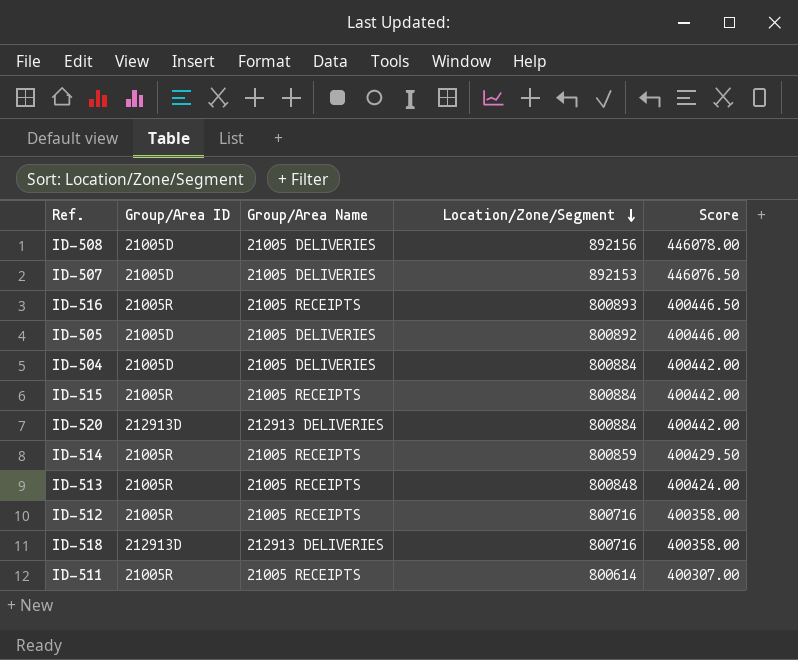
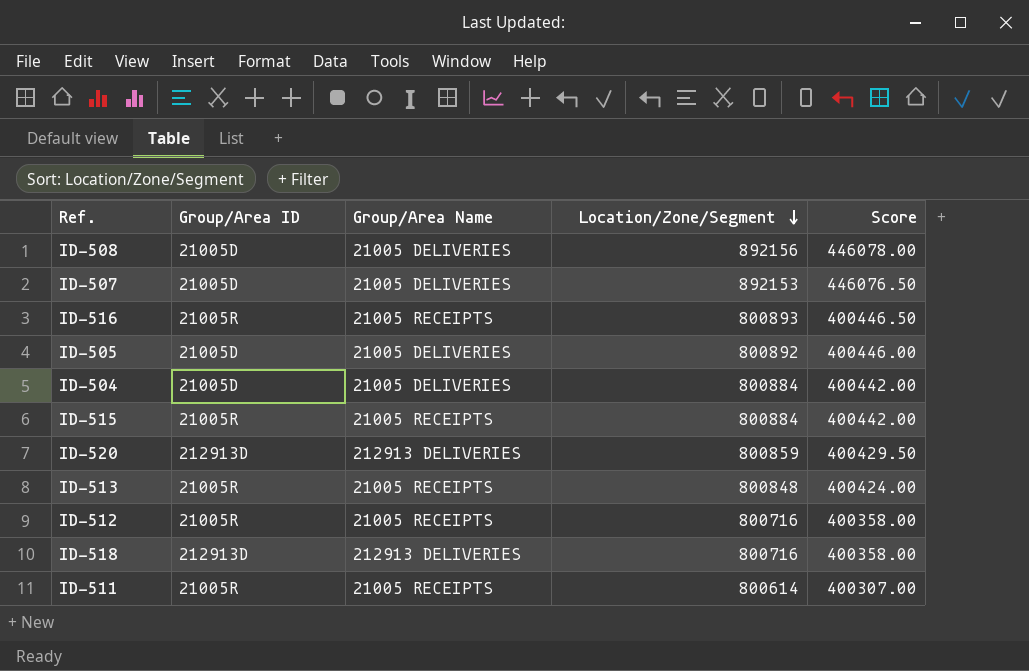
row ID-514: 21005R | 21005 RECEIPTS | 800859 | 400429.50 -> none
ID-520 | Location/Zone/Segment: 800884 -> 800859
ID-520 | Score: 400442.00 -> 400429.50

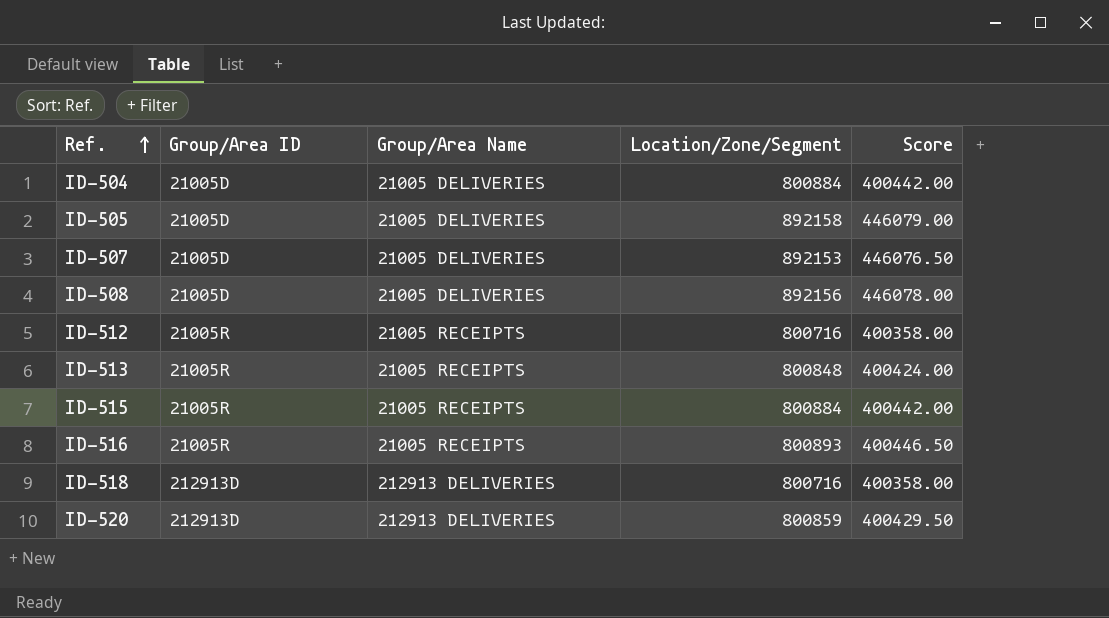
row order: Location/Zone/Segment descending -> Ref. ascending
row ID-511: 21005R | 21005 RECEIPTS | 800614 | 400307.00 -> none
ID-505 | Location/Zone/Segment: 800892 -> 892158
ID-505 | Score: 400446.00 -> 446079.00

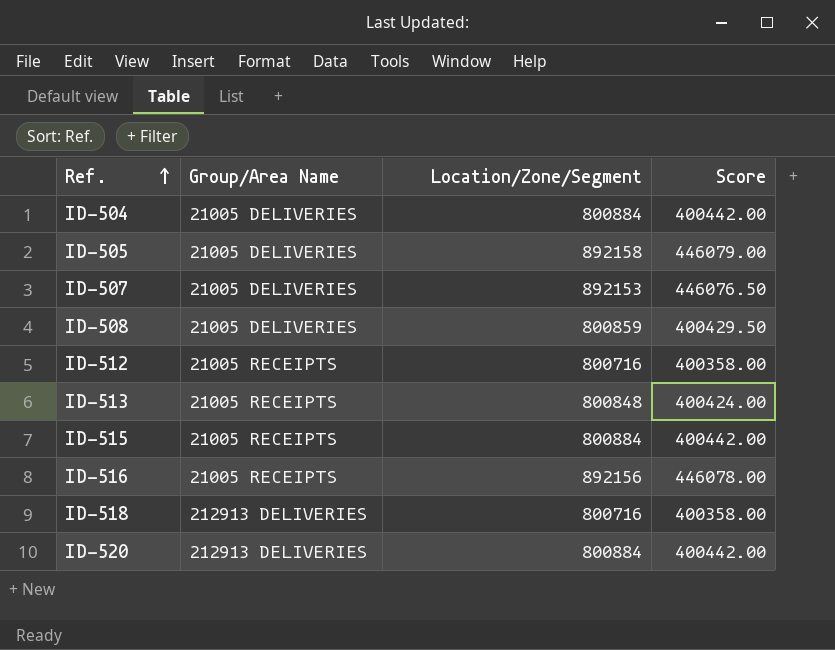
column Group/Area ID | position: 2 -> none
ID-508 | Location/Zone/Segment: 892156 -> 800859
ID-508 | Score: 446078.00 -> 400429.50
ID-516 | Location/Zone/Segment: 800893 -> 892156
ID-516 | Score: 400446.50 -> 446078.00
ID-520 | Location/Zone/Segment: 800859 -> 800884
ID-520 | Score: 400429.50 -> 400442.00

